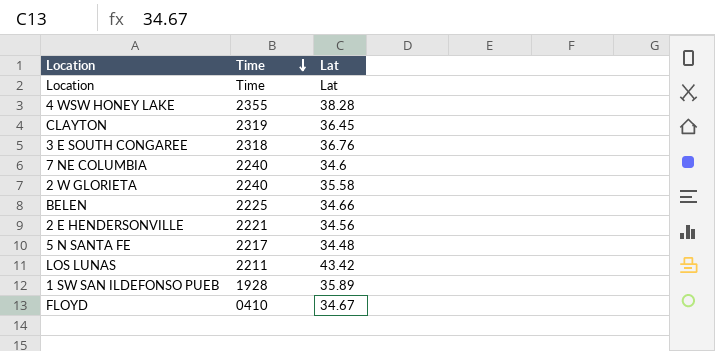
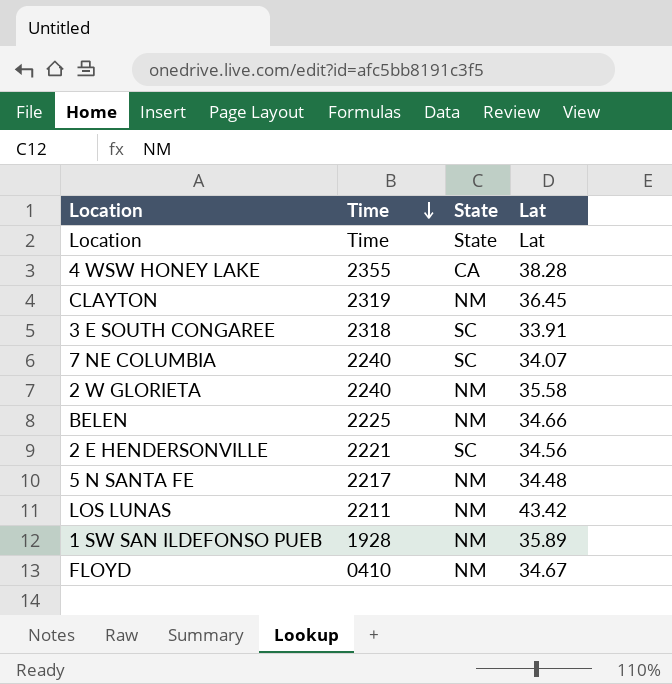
column State | position: none -> 3
3 E SOUTH CONGAREE | Lat: 36.76 -> 33.91
7 NE COLUMBIA | Lat: 34.6 -> 34.07

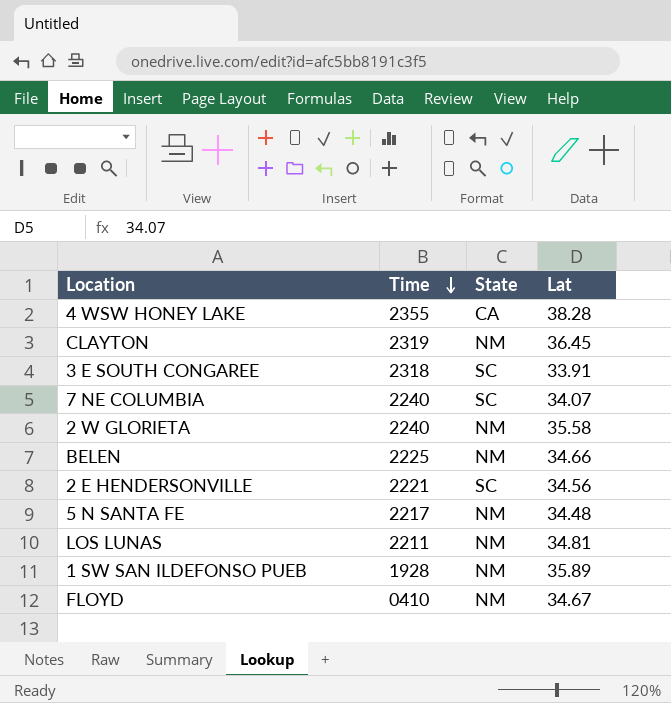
row Location: Time | State | Lat -> none
LOS LUNAS | Lat: 43.42 -> 34.81

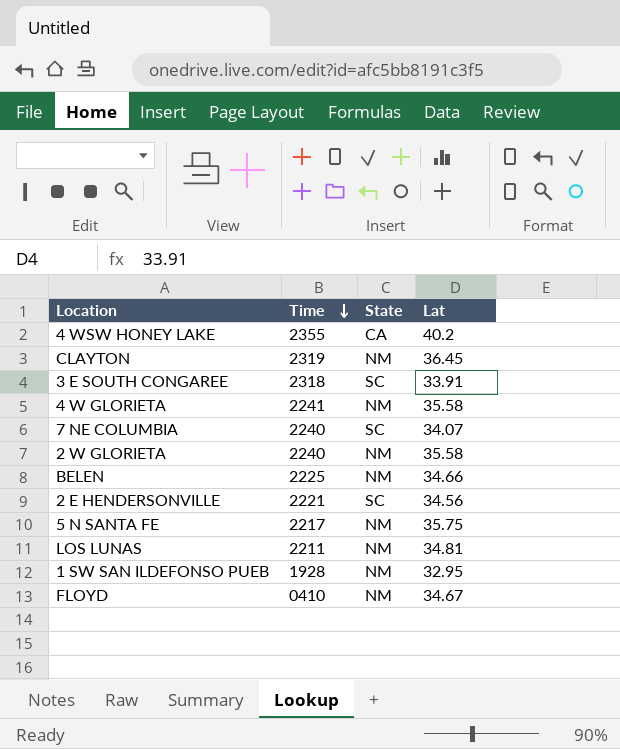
4 WSW HONEY LAKE | Lat: 38.28 -> 40.2
row 4 W GLORIETA: none -> 2241 | NM | 35.58
5 N SANTA FE | Lat: 34.48 -> 35.75
1 SW SAN ILDEFONSO PUEB | Lat: 35.89 -> 32.95

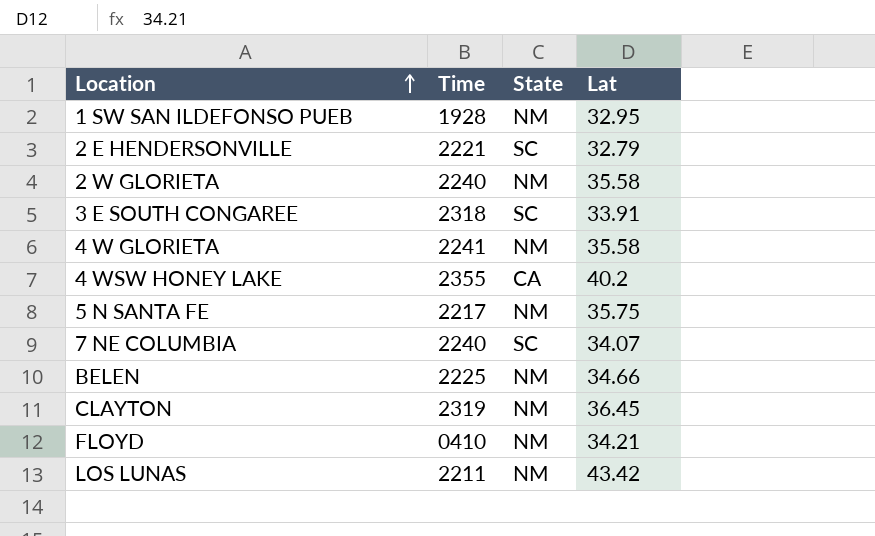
row order: Time descending -> Location ascending
2 E HENDERSONVILLE | Lat: 34.56 -> 32.79
FLOYD | Lat: 34.67 -> 34.21
LOS LUNAS | Lat: 34.81 -> 43.42

